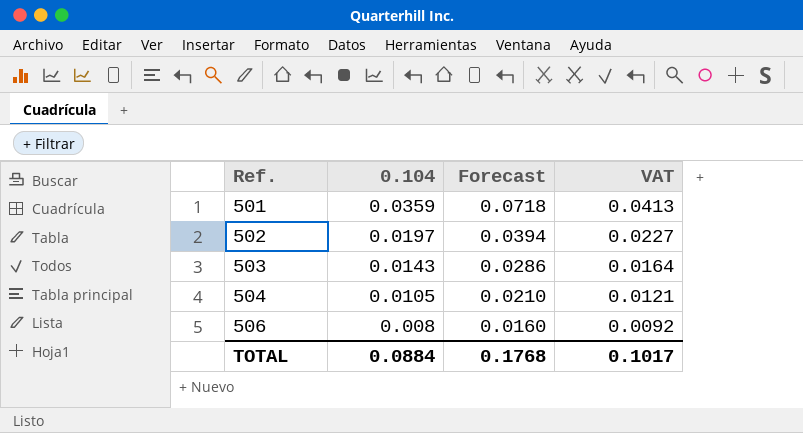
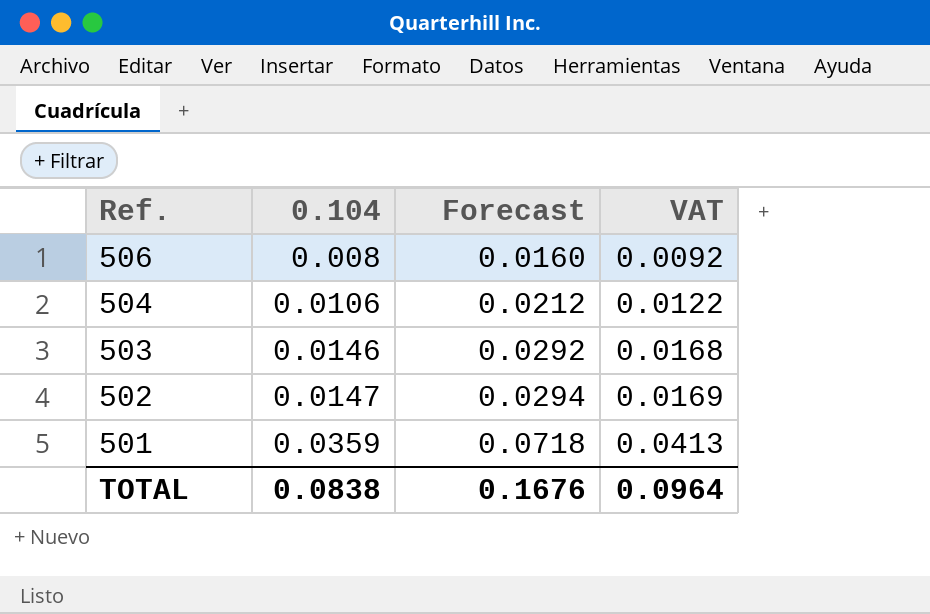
row order: Ref. ascending -> Ref. descending
504 | 0.104: 0.0105 -> 0.0106
504 | Forecast: 0.0210 -> 0.0212
504 | VAT: 0.0121 -> 0.0122
503 | 0.104: 0.0143 -> 0.0146
503 | Forecast: 0.0286 -> 0.0292
503 | VAT: 0.0164 -> 0.0168
502 | 0.104: 0.0197 -> 0.0147
502 | Forecast: 0.0394 -> 0.0294
502 | VAT: 0.0227 -> 0.0169
TOTAL | 0.104: 0.0884 -> 0.0838
TOTAL | Forecast: 0.1768 -> 0.1676
TOTAL | VAT: 0.1017 -> 0.0964

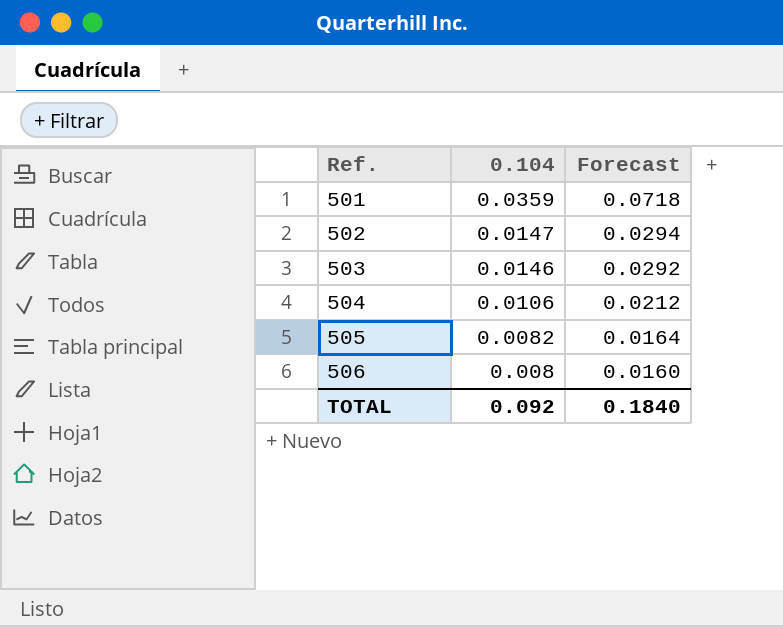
row order: Ref. descending -> Ref. ascending
column VAT | formula: [0.104] * 1.15 -> none
row 505: none -> 0.0082 | 0.0164
TOTAL | 0.104: 0.0838 -> 0.092
TOTAL | Forecast: 0.1676 -> 0.1840

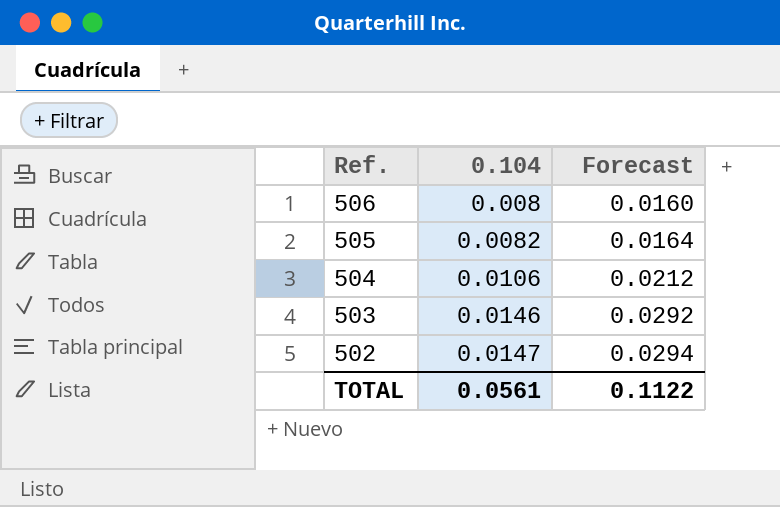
row order: Ref. ascending -> Ref. descending
row 501: 0.0359 | 0.0718 -> none
TOTAL | 0.104: 0.092 -> 0.0561
TOTAL | Forecast: 0.1840 -> 0.1122

